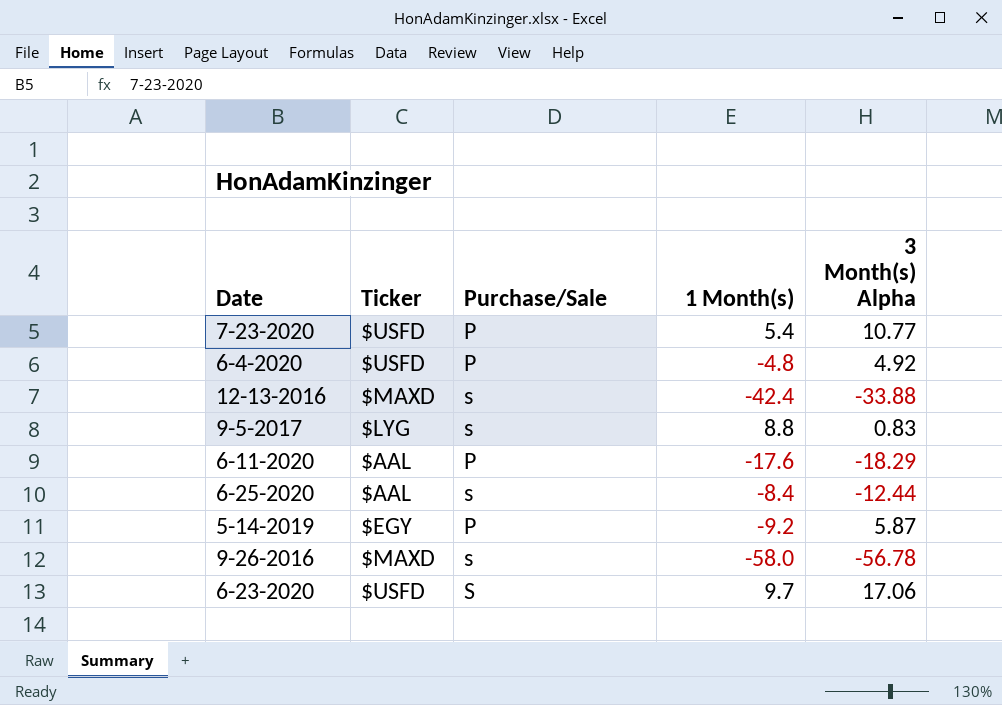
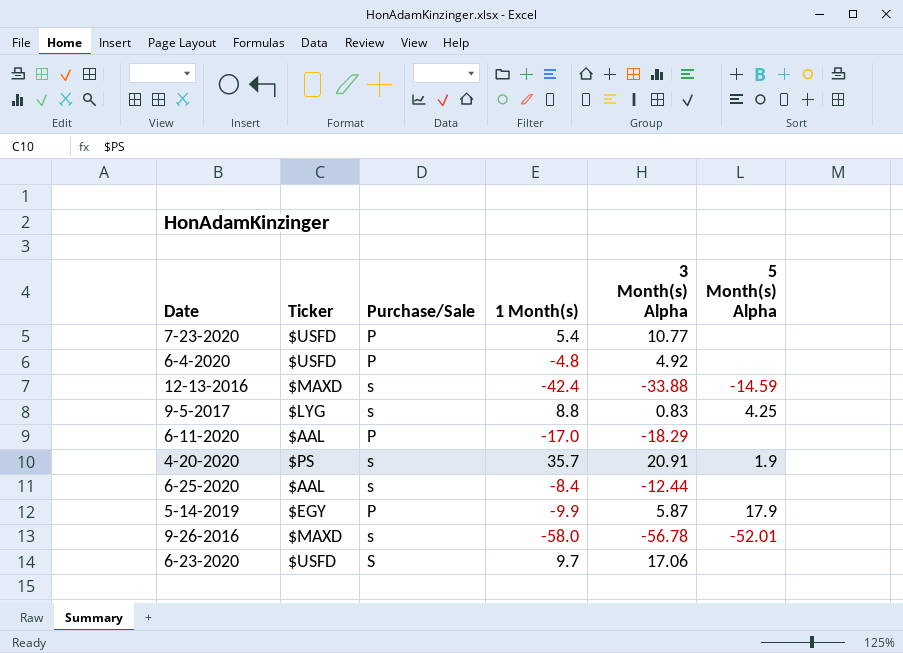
column 5 Month(s) Alpha | position: none -> 6
6-11-2020 | 1 Month(s): -17.6 -> -17.0
row 4-20-2020: none -> $PS | s | 35.7 | 20.91 | 1.9
5-14-2019 | 1 Month(s): -9.2 -> -9.9

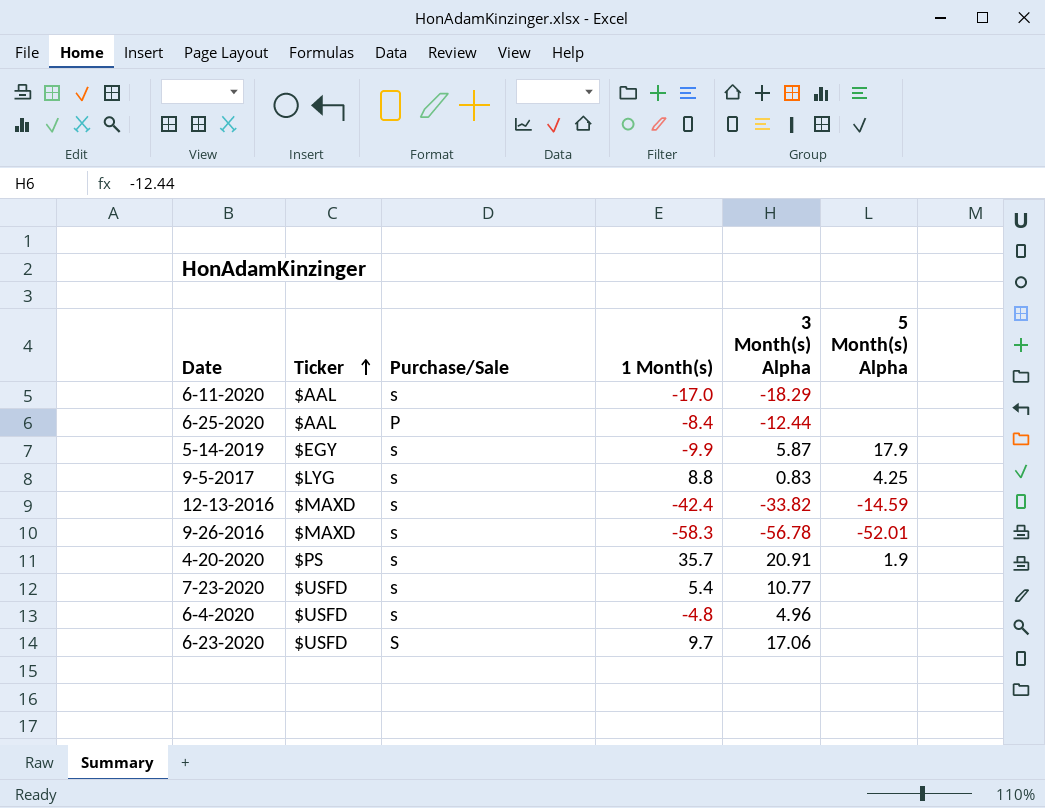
row order: none -> Ticker ascending
6-11-2020 | Purchase/Sale: P -> s
6-25-2020 | Purchase/Sale: s -> P
5-14-2019 | Purchase/Sale: P -> s
12-13-2016 | 3 Month(s) Alpha: -33.88 -> -33.82
9-26-2016 | 1 Month(s): -58.0 -> -58.3
7-23-2020 | Purchase/Sale: P -> s
6-4-2020 | Purchase/Sale: P -> s
6-4-2020 | 3 Month(s) Alpha: 4.92 -> 4.96

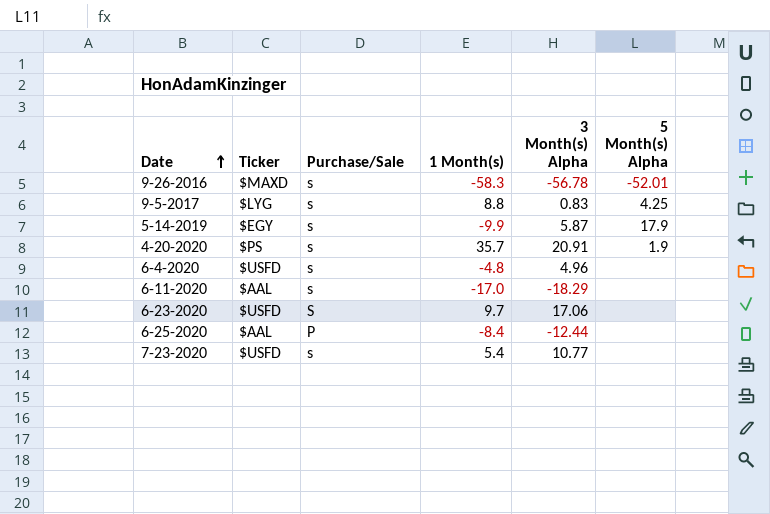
row order: Ticker ascending -> Date ascending
row 12-13-2016: $MAXD | s | -42.4 | -33.82 | -14.59 -> none

